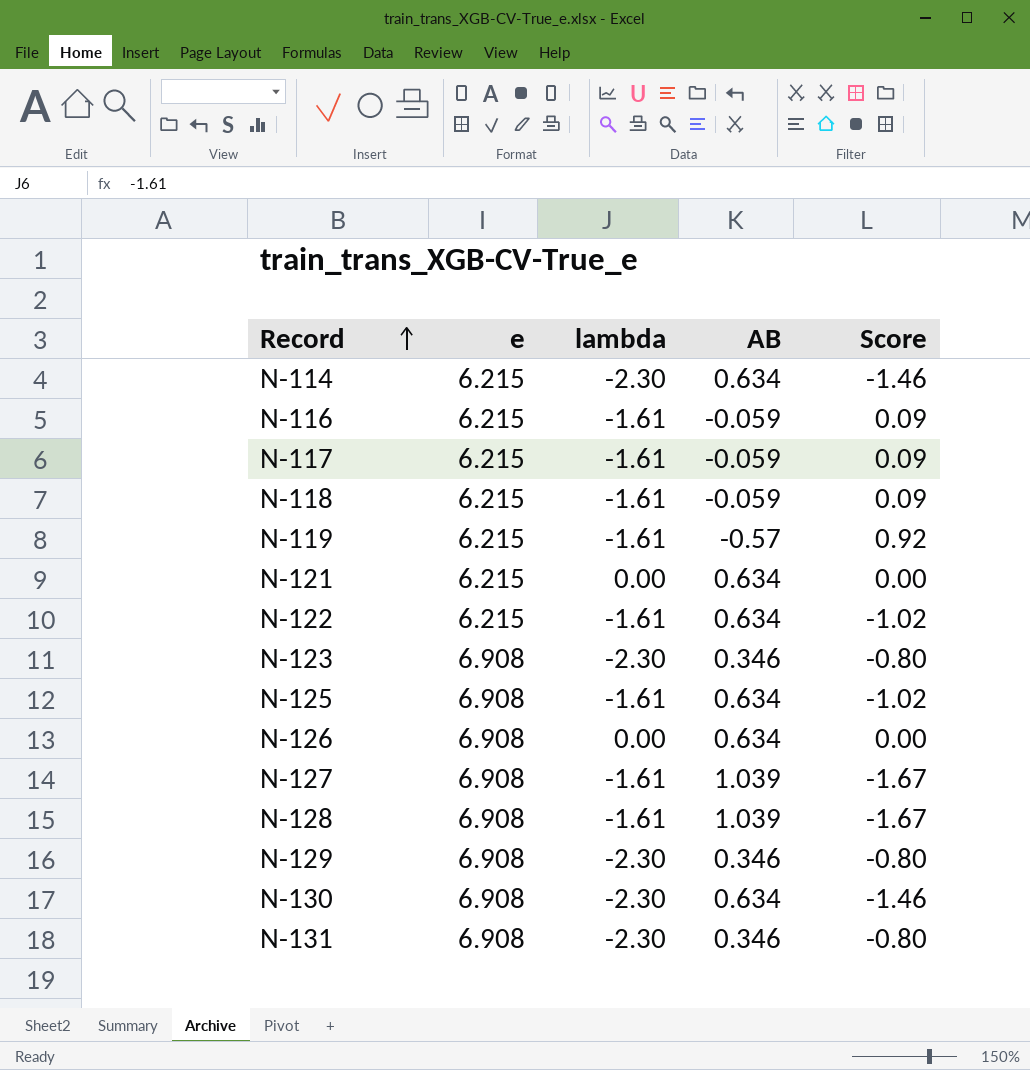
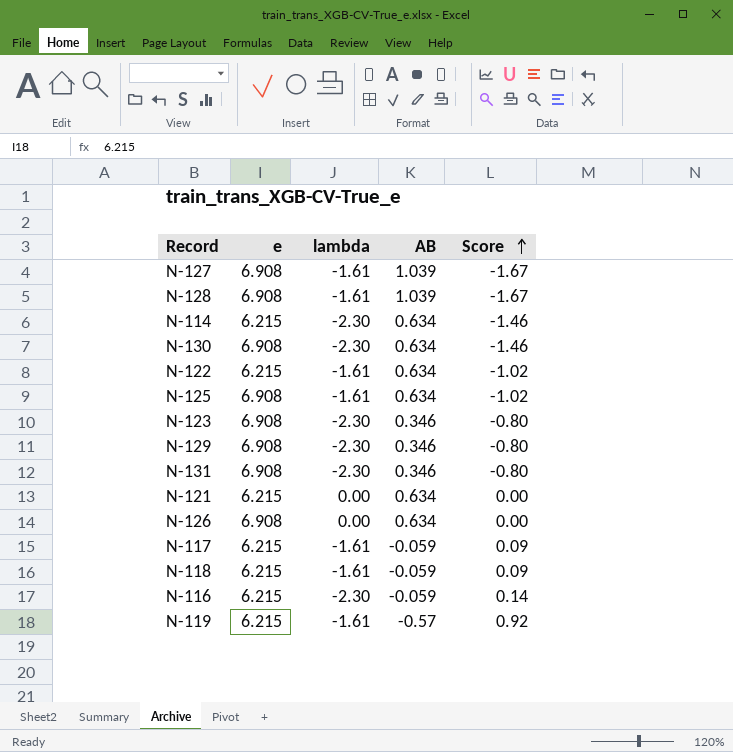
row order: Record ascending -> Score ascending
N-116 | lambda: -1.61 -> -2.30
N-116 | Score: 0.09 -> 0.14

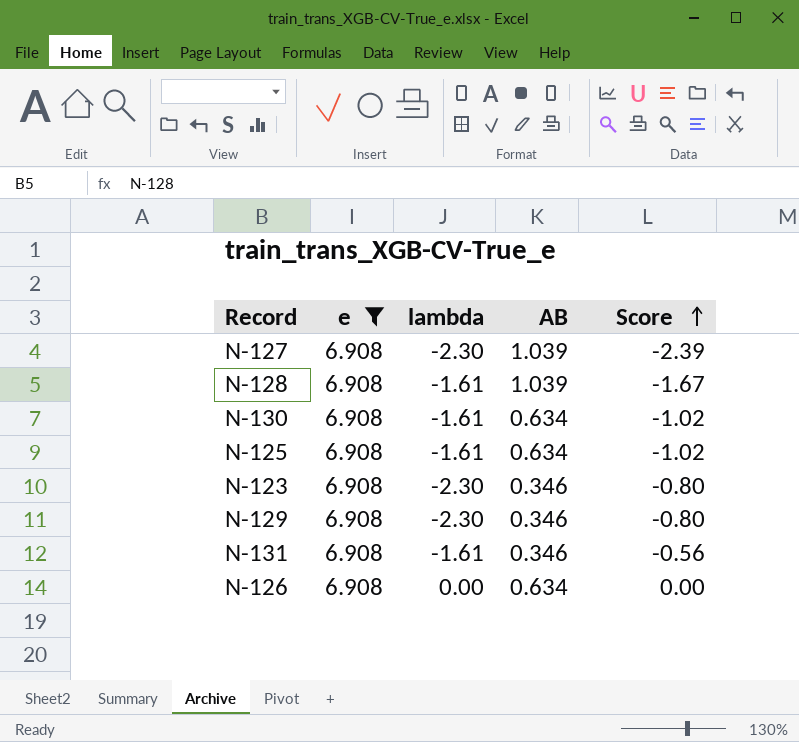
filter: none -> e = 6.908
N-127 | lambda: -1.61 -> -2.30
N-127 | Score: -1.67 -> -2.39
N-130 | lambda: -2.30 -> -1.61
N-130 | Score: -1.46 -> -1.02
N-131 | lambda: -2.30 -> -1.61
N-131 | Score: -0.80 -> -0.56

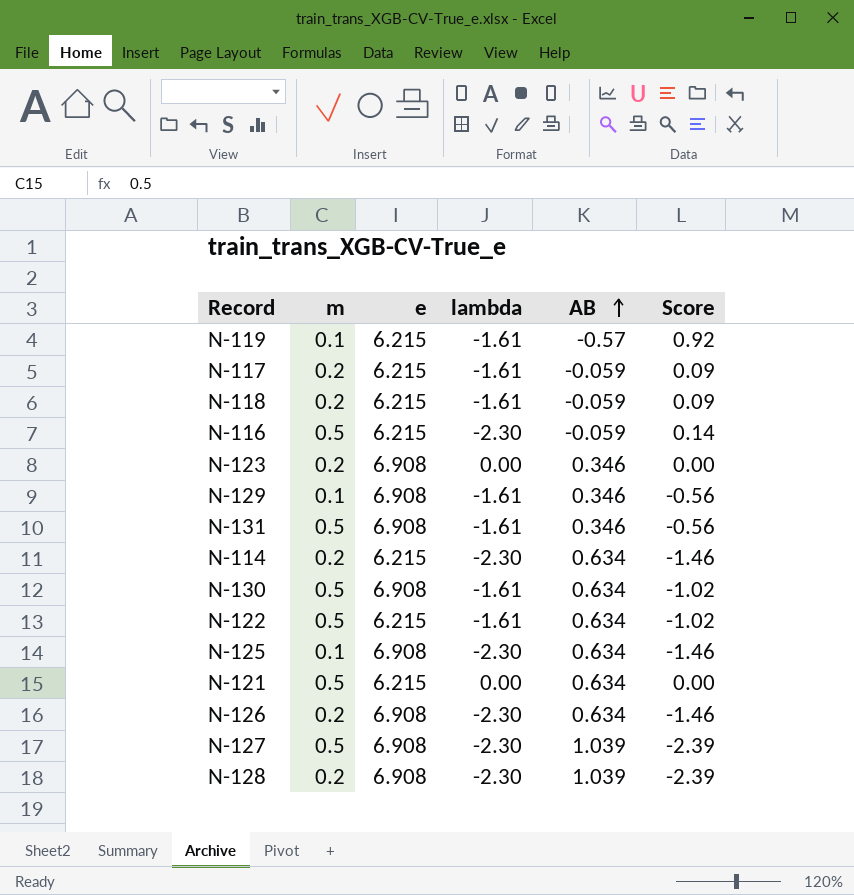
filter: e = 6.908 -> none
row order: Score ascending -> AB ascending
column m | position: none -> 2
N-123 | lambda: -2.30 -> 0.00
N-123 | Score: -0.80 -> 0.00
N-129 | lambda: -2.30 -> -1.61
N-129 | Score: -0.80 -> -0.56
N-125 | lambda: -1.61 -> -2.30
N-125 | Score: -1.02 -> -1.46
N-126 | lambda: 0.00 -> -2.30
N-126 | Score: 0.00 -> -1.46
N-128 | lambda: -1.61 -> -2.30
N-128 | Score: -1.67 -> -2.39

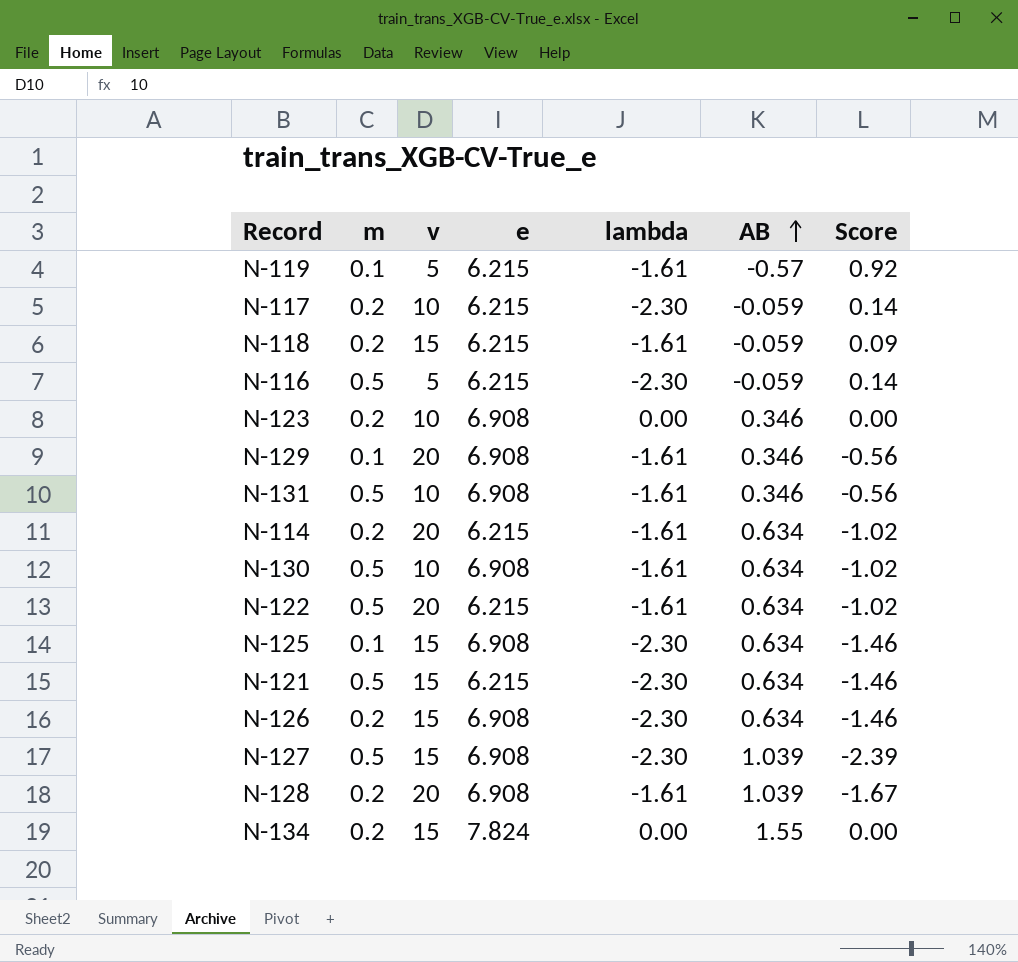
column v | position: none -> 3
N-117 | lambda: -1.61 -> -2.30
N-117 | Score: 0.09 -> 0.14
N-114 | lambda: -2.30 -> -1.61
N-114 | Score: -1.46 -> -1.02
N-121 | lambda: 0.00 -> -2.30
N-121 | Score: 0.00 -> -1.46
N-128 | lambda: -2.30 -> -1.61
N-128 | Score: -2.39 -> -1.67
row N-134: none -> 0.2 | 15 | 7.824 | 0.00 | 1.55 | 0.00

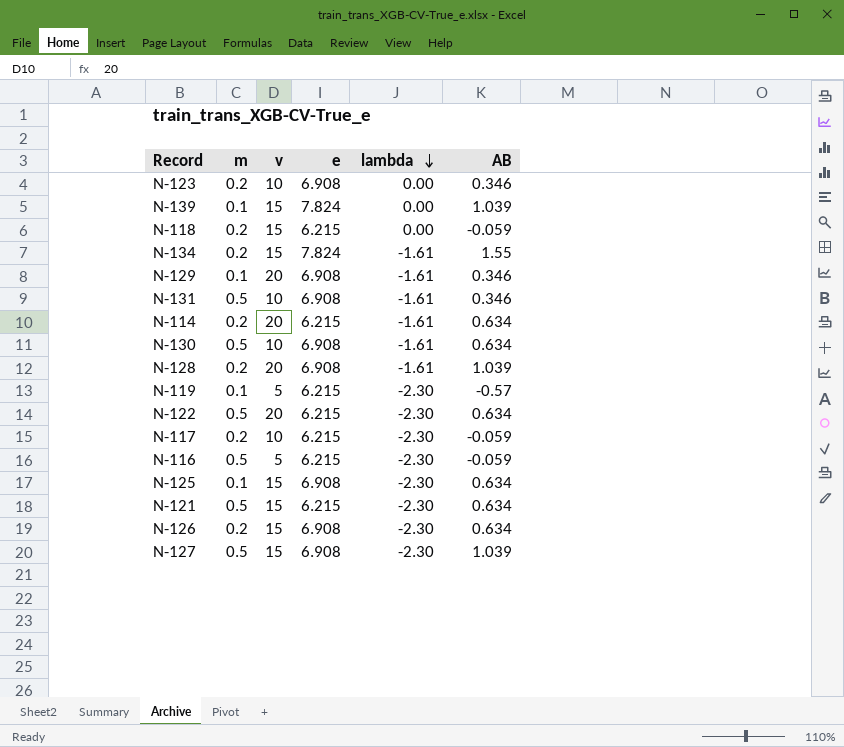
row order: AB ascending -> lambda descending
column Score | formula: [lambda] * [AB] -> none
row N-139: none -> 0.1 | 15 | 7.824 | 0.00 | 1.039
N-118 | lambda: -1.61 -> 0.00
N-134 | lambda: 0.00 -> -1.61
N-119 | lambda: -1.61 -> -2.30
N-122 | lambda: -1.61 -> -2.30

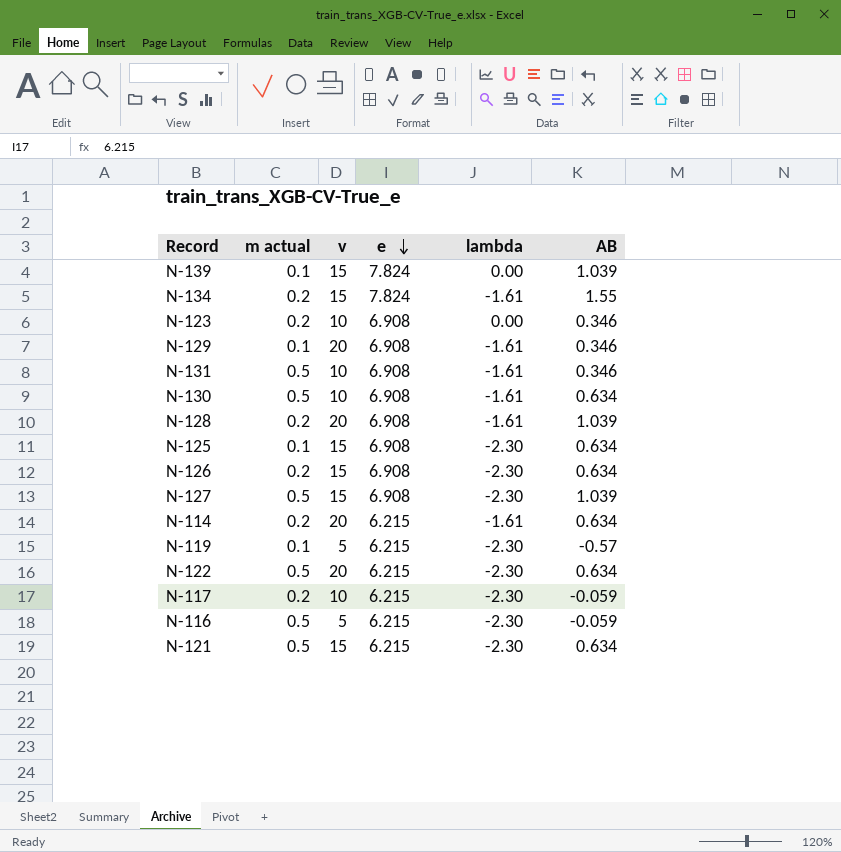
row order: lambda descending -> e descending
column name: m -> m actual
row N-118: 0.2 | 15 | 6.215 | 0.00 | -0.059 -> none

